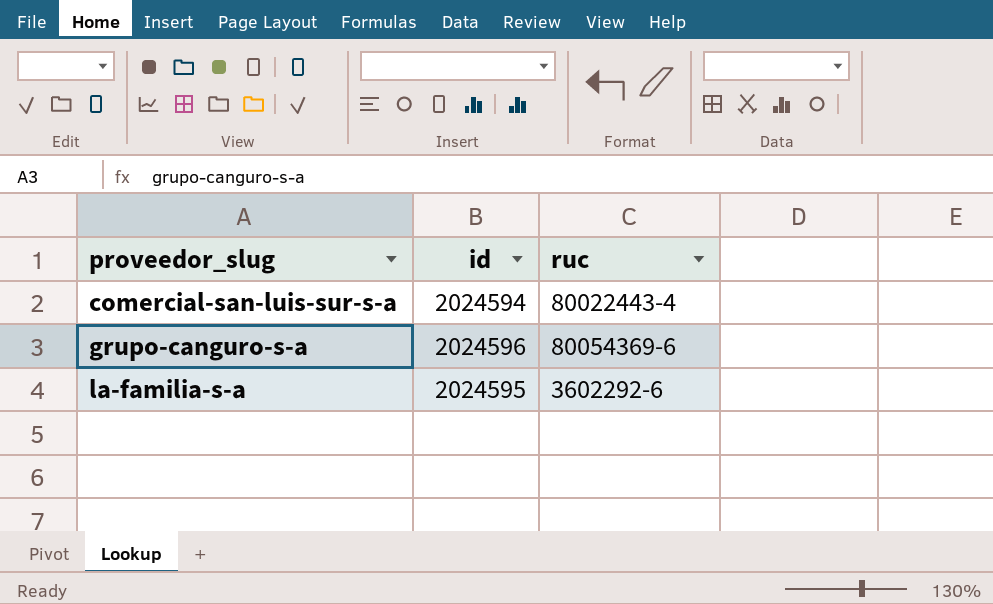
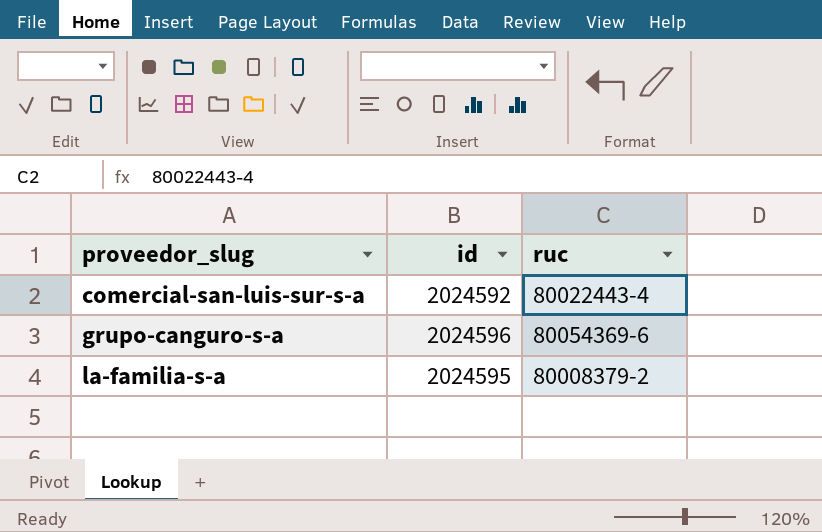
comercial-san-luis-sur-s-a | id: 2024594 -> 2024592
la-familia-s-a | ruc: 3602292-6 -> 80008379-2

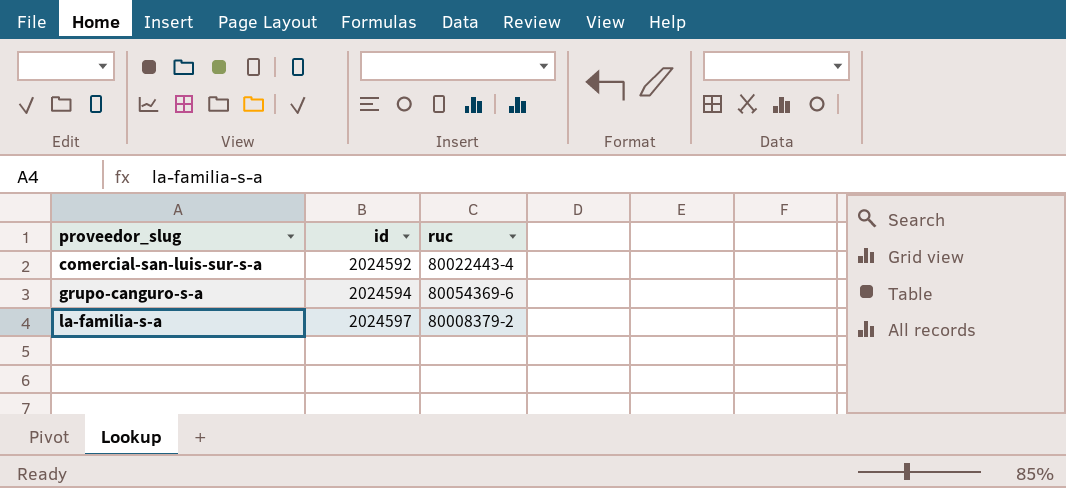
grupo-canguro-s-a | id: 2024596 -> 2024594
la-familia-s-a | id: 2024595 -> 2024597

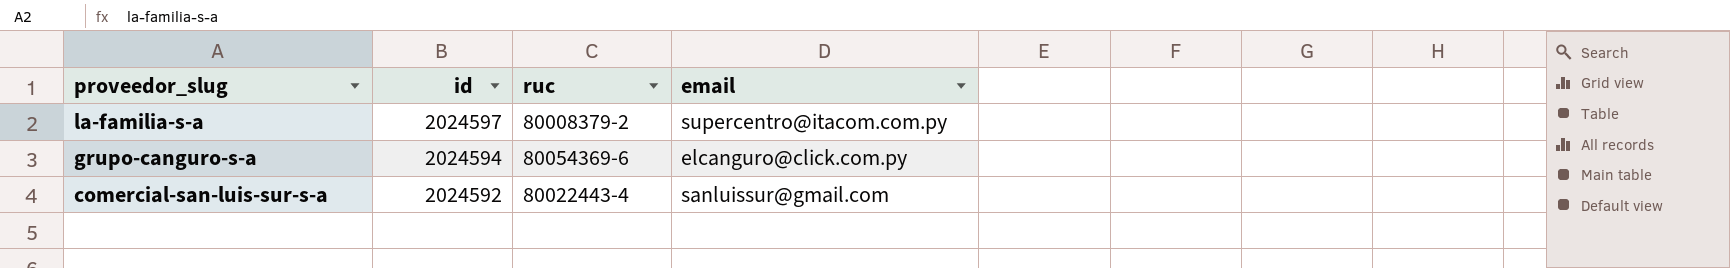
row order: proveedor_slug ascending -> proveedor_slug descending
column email | position: none -> 4

